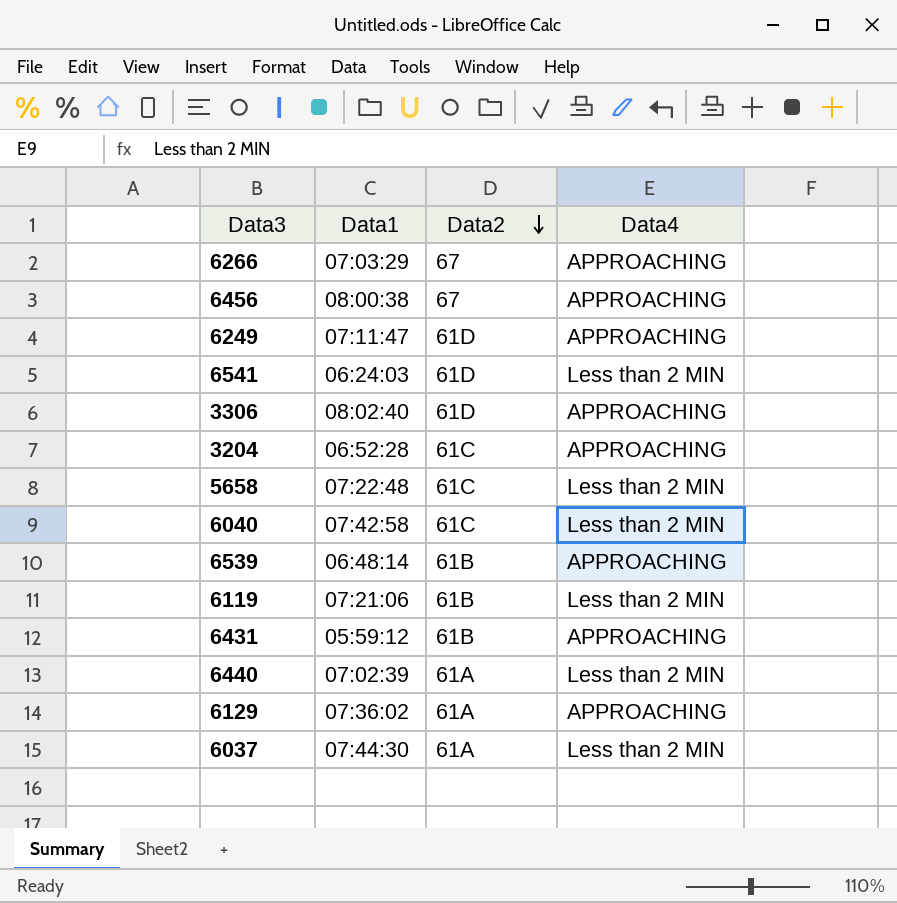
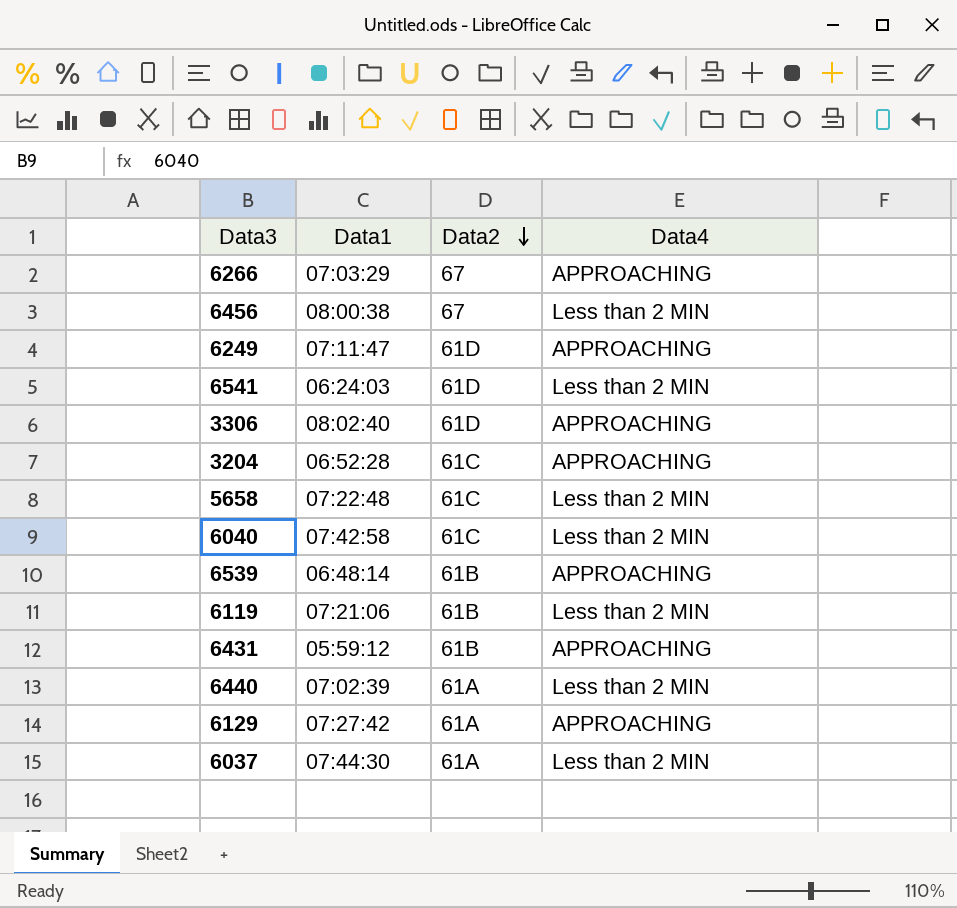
6456 | Data4: APPROACHING -> Less than 2 MIN
6129 | Data1: 07:36:02 -> 07:27:42

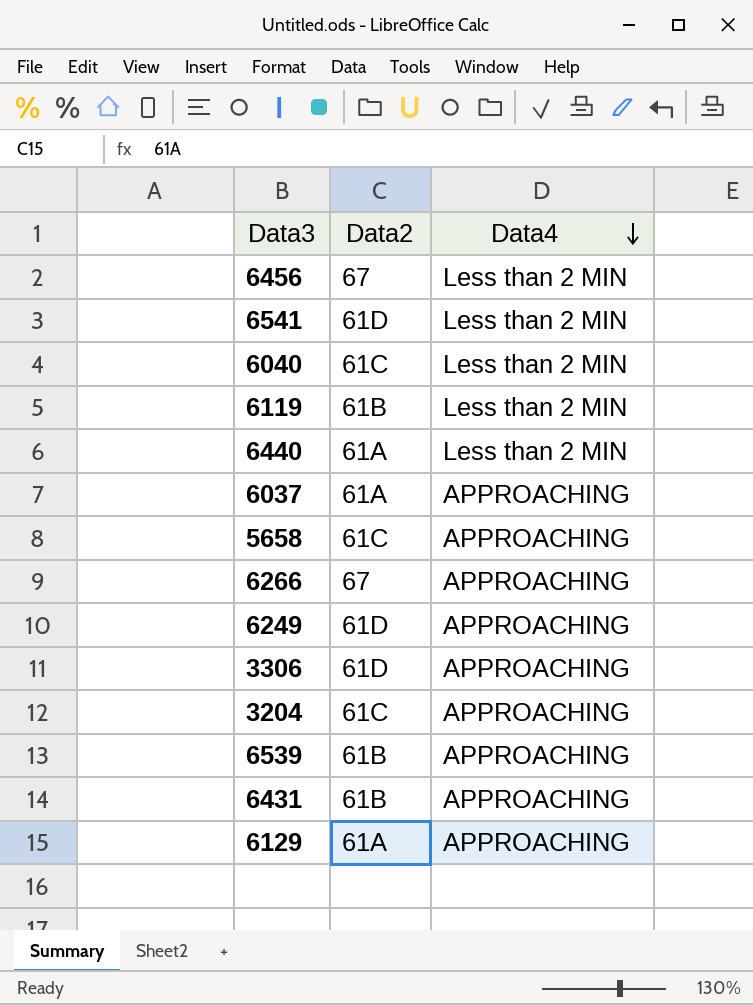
row order: Data2 descending -> Data4 descending
column Data1 | position: 2 -> none
6037 | Data4: Less than 2 MIN -> APPROACHING
5658 | Data4: Less than 2 MIN -> APPROACHING

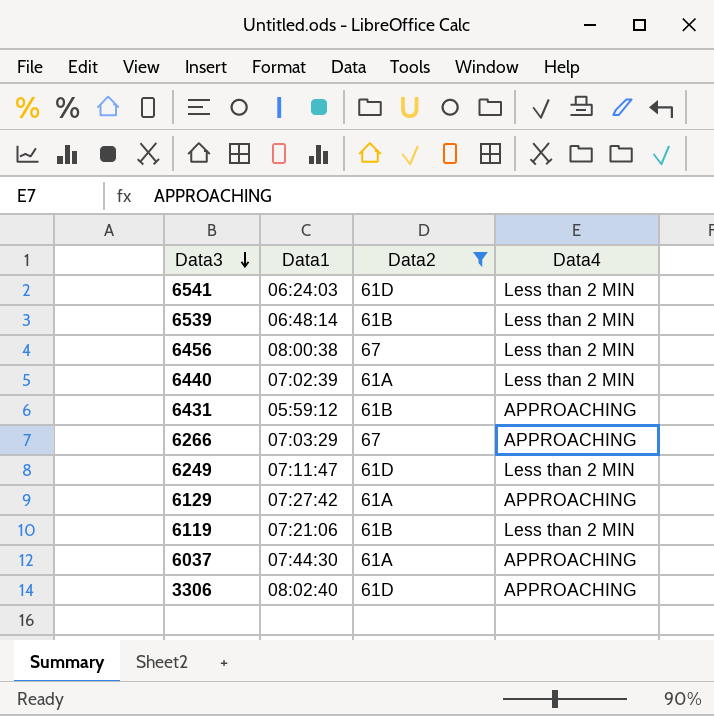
filter: none -> Data2 != 61C
row order: Data4 descending -> Data3 descending
column Data1 | position: none -> 2
6539 | Data4: APPROACHING -> Less than 2 MIN
6249 | Data4: APPROACHING -> Less than 2 MIN

